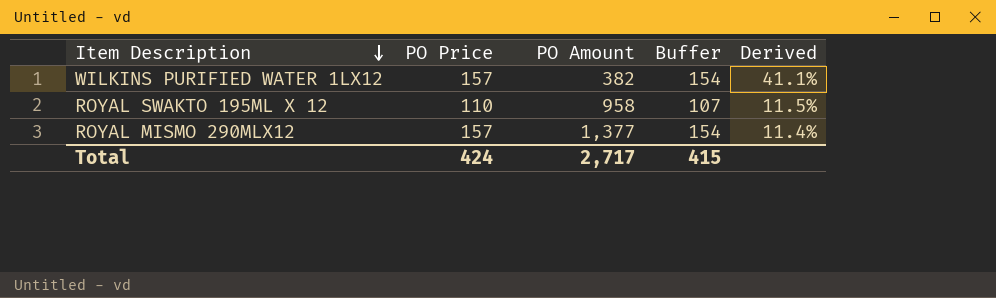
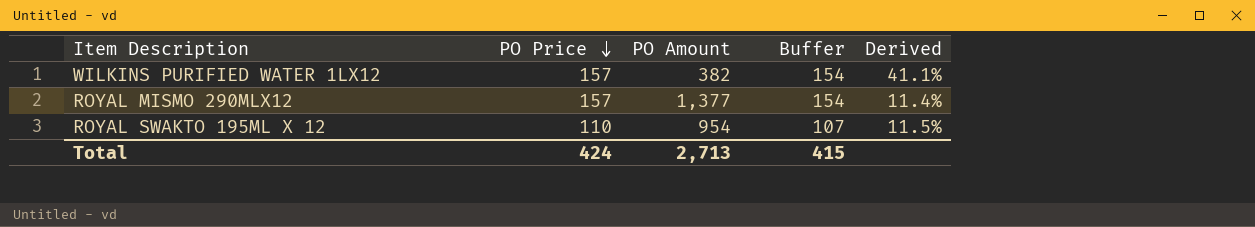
row order: Item Description descending -> PO Price descending
ROYAL SWAKTO 195ML X 12 | PO Amount: 958 -> 954
Total | PO Amount: 2,717 -> 2,713

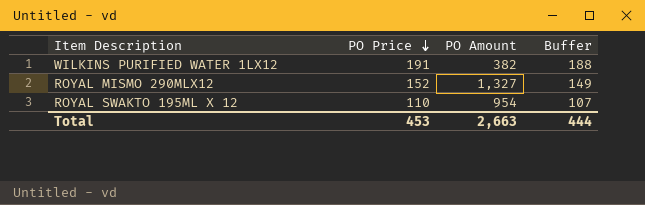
column Derived | formula: [PO Price] / [PO Amount] -> none
WILKINS PURIFIED WATER 1LX12 | PO Price: 157 -> 191
WILKINS PURIFIED WATER 1LX12 | Buffer: 154 -> 188
ROYAL MISMO 290MLX12 | PO Price: 157 -> 152
ROYAL MISMO 290MLX12 | PO Amount: 1,377 -> 1,327
ROYAL MISMO 290MLX12 | Buffer: 154 -> 149
Total | PO Price: 424 -> 453
Total | PO Amount: 2,713 -> 2,663
Total | Buffer: 415 -> 444

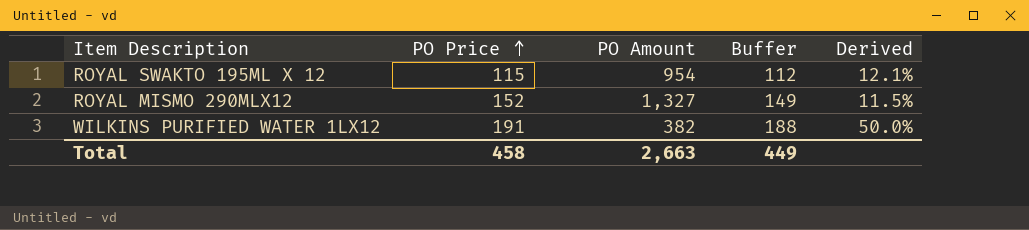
row order: PO Price descending -> PO Price ascending
column Derived | formula: none -> [PO Price] / [PO Amount]
ROYAL SWAKTO 195ML X 12 | PO Price: 110 -> 115
ROYAL SWAKTO 195ML X 12 | Buffer: 107 -> 112
Total | PO Price: 453 -> 458
Total | Buffer: 444 -> 449

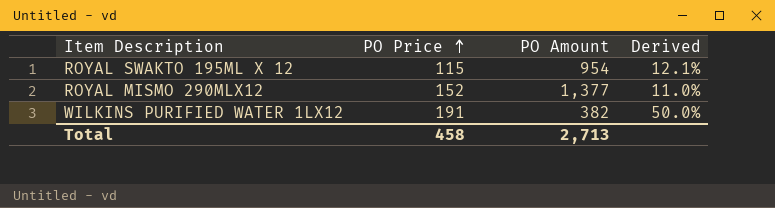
column Buffer | formula: [PO Price] - 3 -> none
ROYAL MISMO 290MLX12 | PO Amount: 1,327 -> 1,377
ROYAL MISMO 290MLX12 | Derived: 11.5% -> 11.0%
Total | PO Amount: 2,663 -> 2,713

